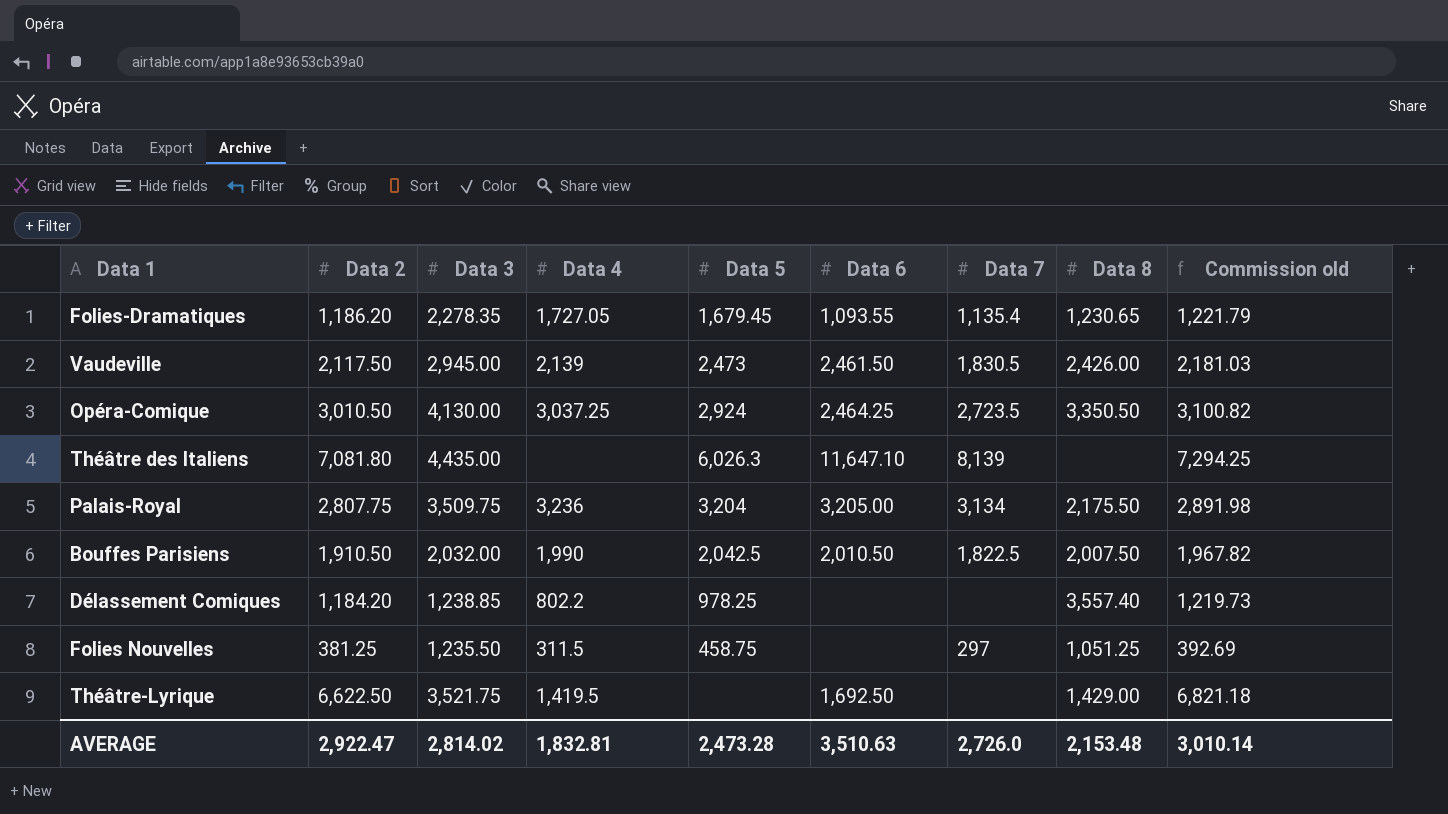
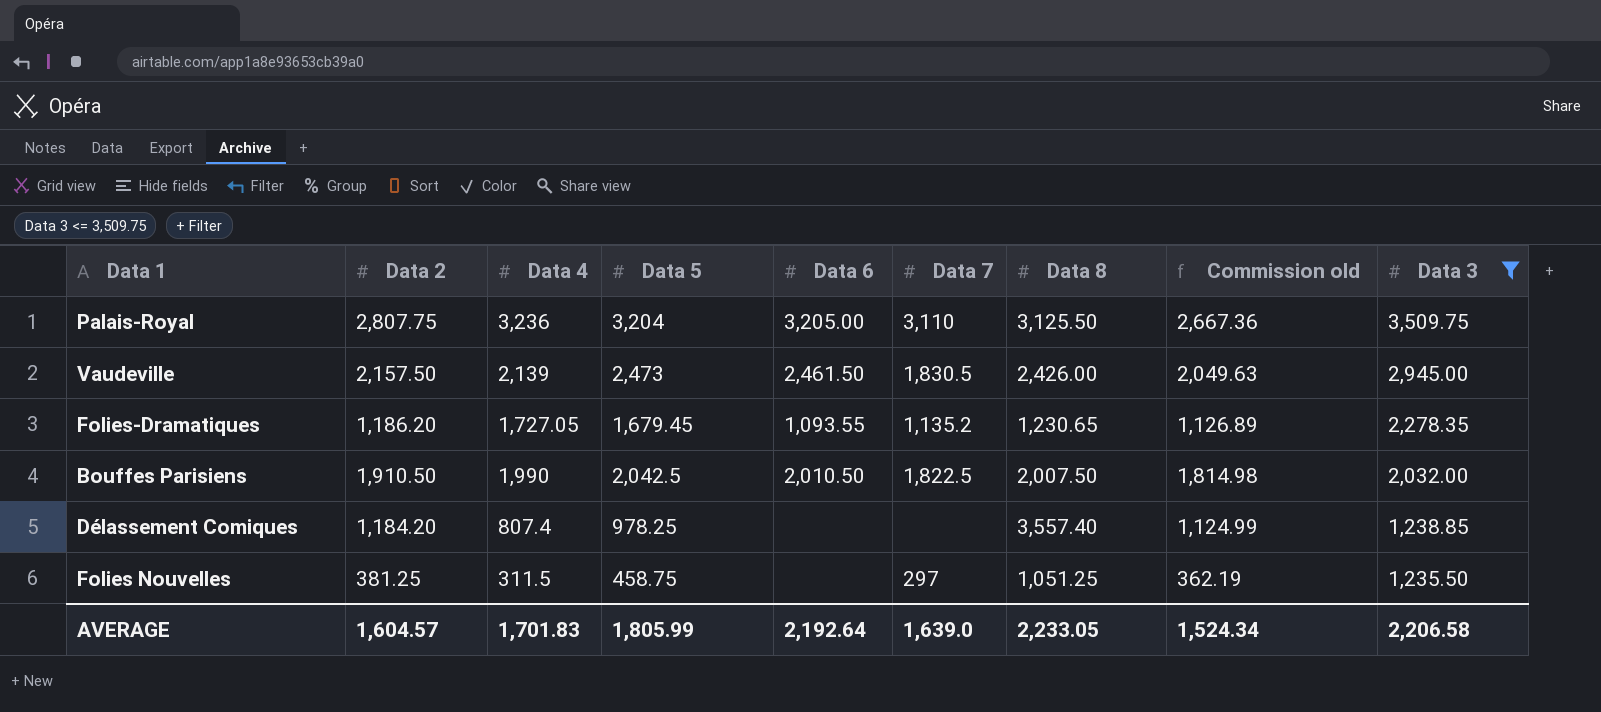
filter: none -> Data 3 <= 3,509.75
row order: none -> Data 3 descending
column Commission old | formula: [Data 2] * 1.03 -> [Data 2] * 0.95
column Data 3 | position: 3 -> 9
Palais-Royal | Data 7: 3,134 -> 3,110
Palais-Royal | Data 8: 2,175.50 -> 3,125.50
Vaudeville | Data 2: 2,117.50 -> 2,157.50
Folies-Dramatiques | Data 7: 1,135.4 -> 1,135.2
Délassement Comiques | Data 4: 802.2 -> 807.4
AVERAGE | Data 2: 2,922.47 -> 1,604.57
AVERAGE | Data 4: 1,832.81 -> 1,701.83
AVERAGE | Data 5: 2,473.28 -> 1,805.99
AVERAGE | Data 6: 3,510.63 -> 2,192.64
AVERAGE | Data 7: 2,726.0 -> 1,639.0
AVERAGE | Data 8: 2,153.48 -> 2,233.05
AVERAGE | Commission old: 3,010.14 -> 1,524.34
AVERAGE | Data 3: 2,814.02 -> 2,206.58

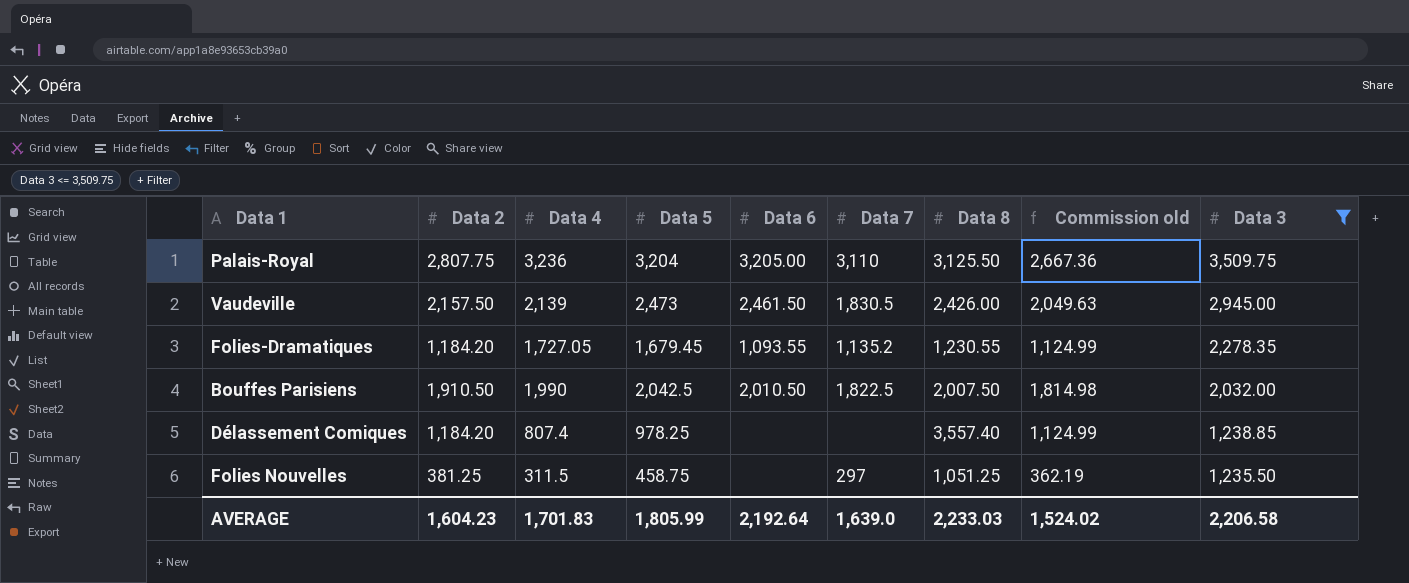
Folies-Dramatiques | Data 2: 1,186.20 -> 1,184.20
Folies-Dramatiques | Data 8: 1,230.65 -> 1,230.55
Folies-Dramatiques | Commission old: 1,126.89 -> 1,124.99
AVERAGE | Data 2: 1,604.57 -> 1,604.23
AVERAGE | Data 8: 2,233.05 -> 2,233.03
AVERAGE | Commission old: 1,524.34 -> 1,524.02

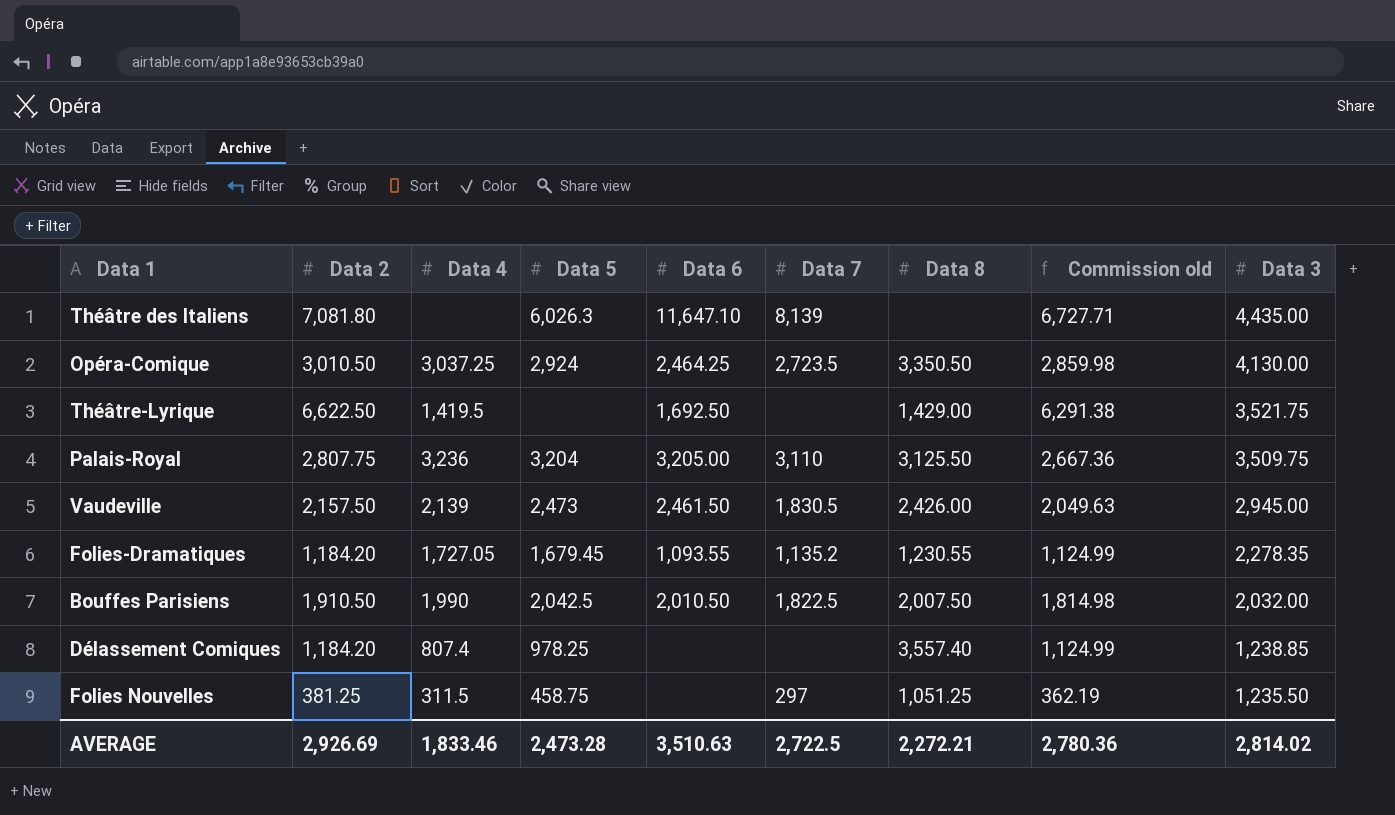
filter: Data 3 <= 3,509.75 -> none
AVERAGE | Data 2: 1,604.23 -> 2,926.69
AVERAGE | Data 4: 1,701.83 -> 1,833.46
AVERAGE | Data 5: 1,805.99 -> 2,473.28
AVERAGE | Data 6: 2,192.64 -> 3,510.63
AVERAGE | Data 7: 1,639.0 -> 2,722.5
AVERAGE | Data 8: 2,233.03 -> 2,272.21
AVERAGE | Commission old: 1,524.02 -> 2,780.36
AVERAGE | Data 3: 2,206.58 -> 2,814.02

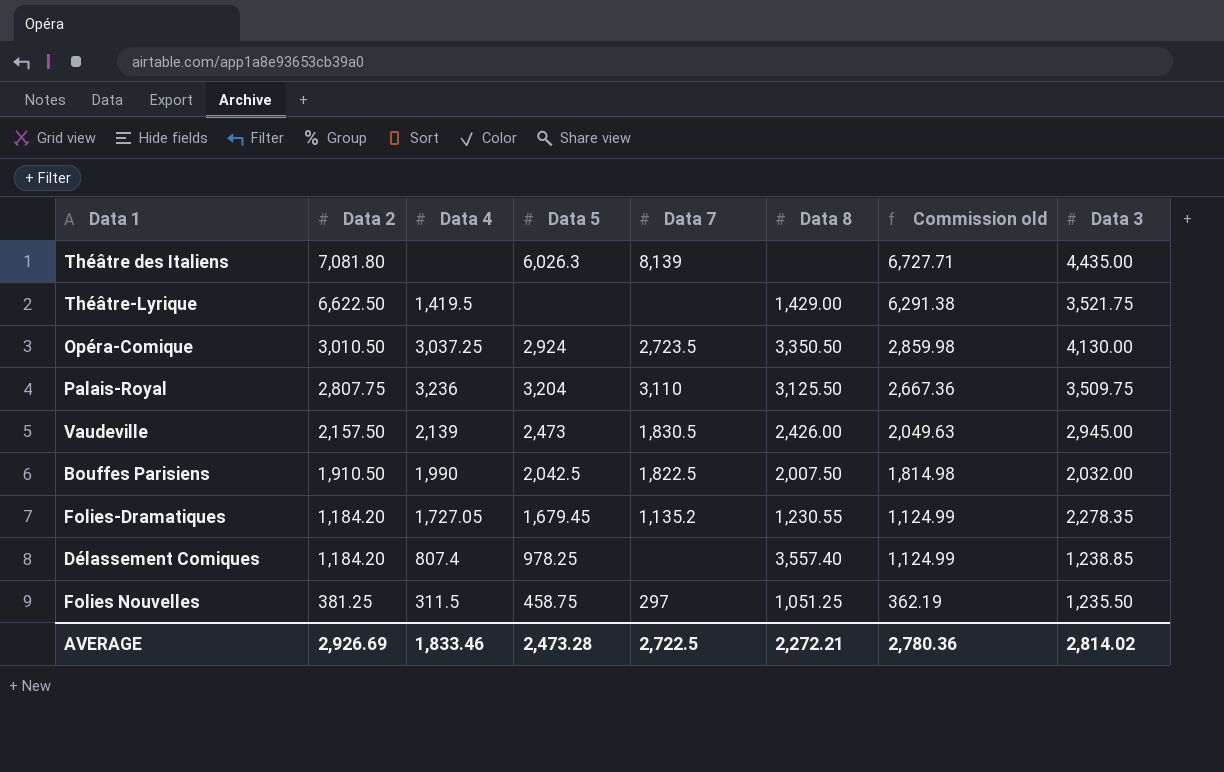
row order: Data 3 descending -> Data 2 descending
column Data 6 | position: 5 -> none

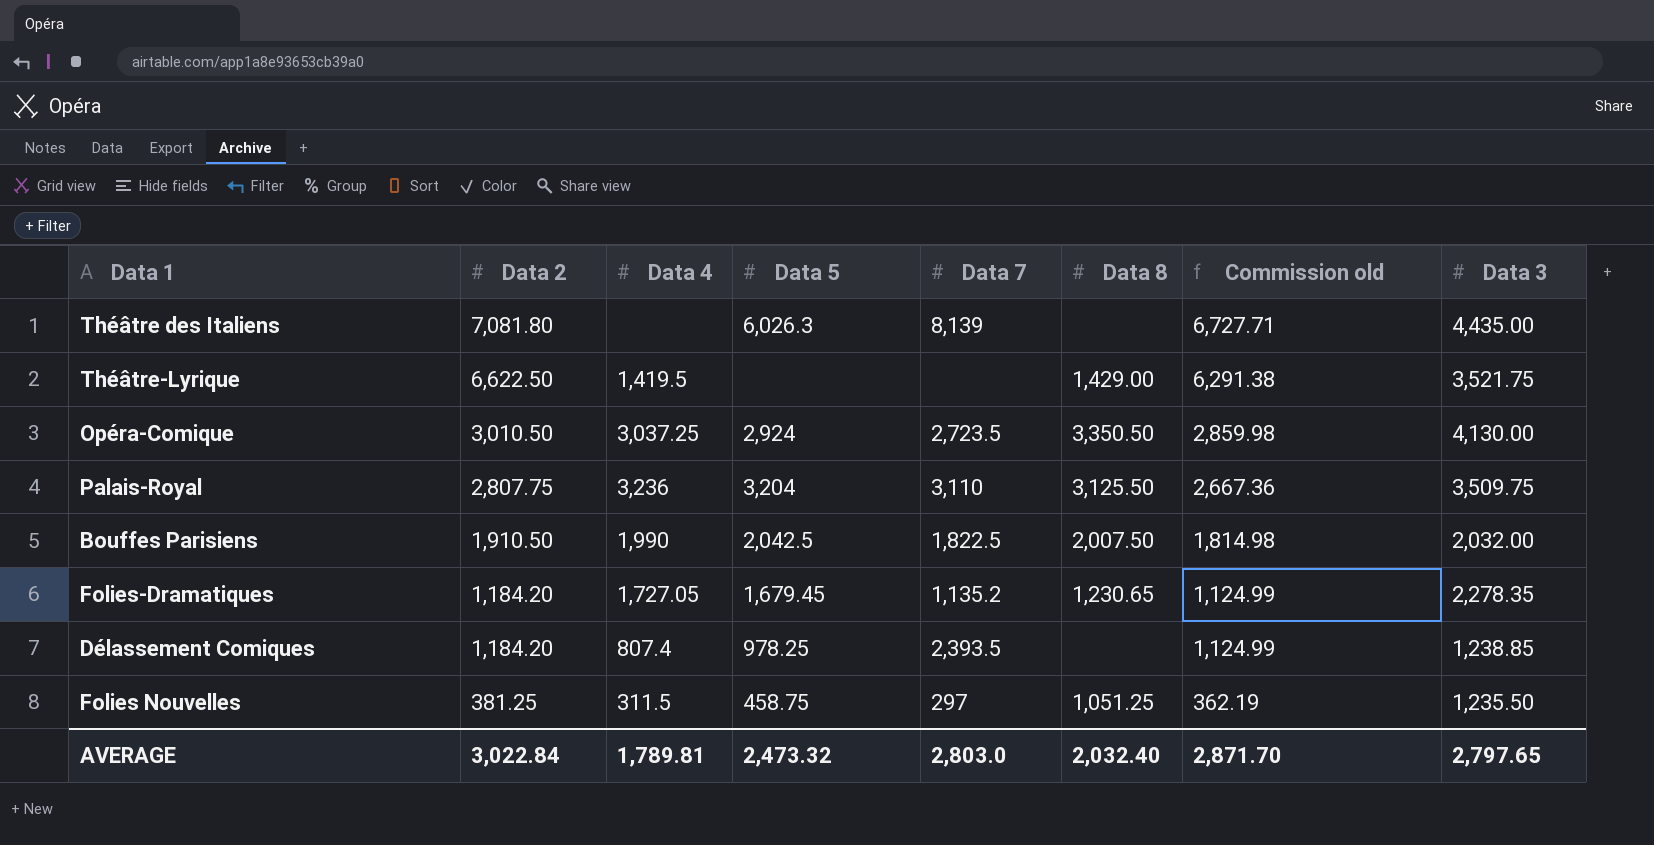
row Vaudeville: 2,157.50 | 2,139 | 2,473 | 1,830.5 | 2,426.00 | 2,049.63 | 2,945.00 -> none
Folies-Dramatiques | Data 8: 1,230.55 -> 1,230.65
Délassement Comiques | Data 7: none -> 2,393.5
Délassement Comiques | Data 8: 3,557.40 -> none
AVERAGE | Data 2: 2,926.69 -> 3,022.84
AVERAGE | Data 4: 1,833.46 -> 1,789.81
AVERAGE | Data 5: 2,473.28 -> 2,473.32
AVERAGE | Data 7: 2,722.5 -> 2,803.0
AVERAGE | Data 8: 2,272.21 -> 2,032.40
AVERAGE | Commission old: 2,780.36 -> 2,871.70
AVERAGE | Data 3: 2,814.02 -> 2,797.65

